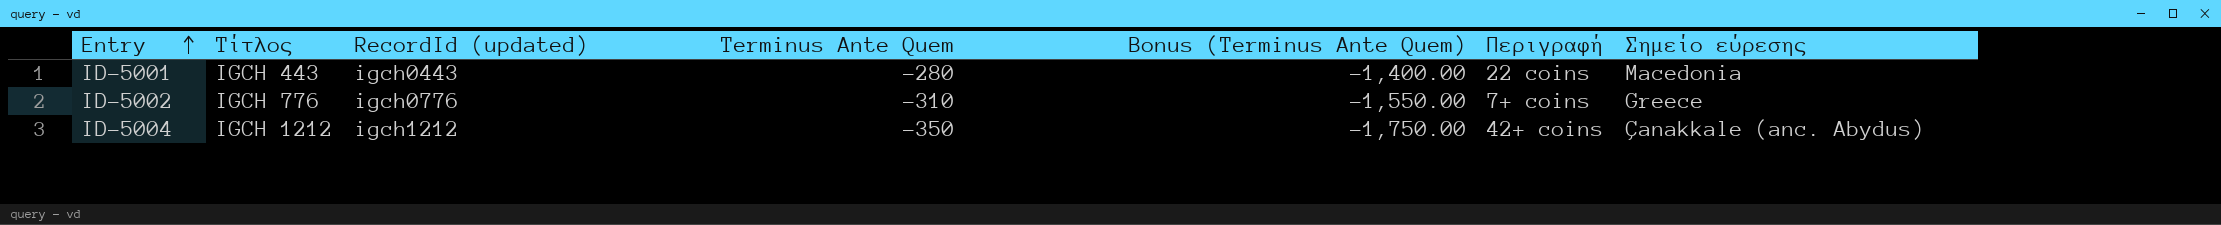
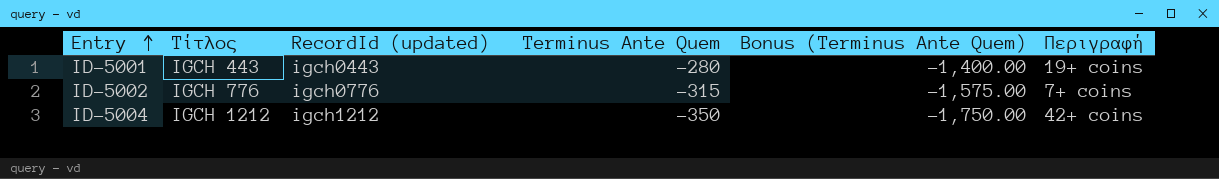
column Σημείο εύρεσης | position: 7 -> none
ID-5001 | Περιγραφή: 22 coins -> 19+ coins
ID-5002 | Terminus Ante Quem: -310 -> -315
ID-5002 | Bonus (Terminus Ante Quem): -1,550.00 -> -1,575.00

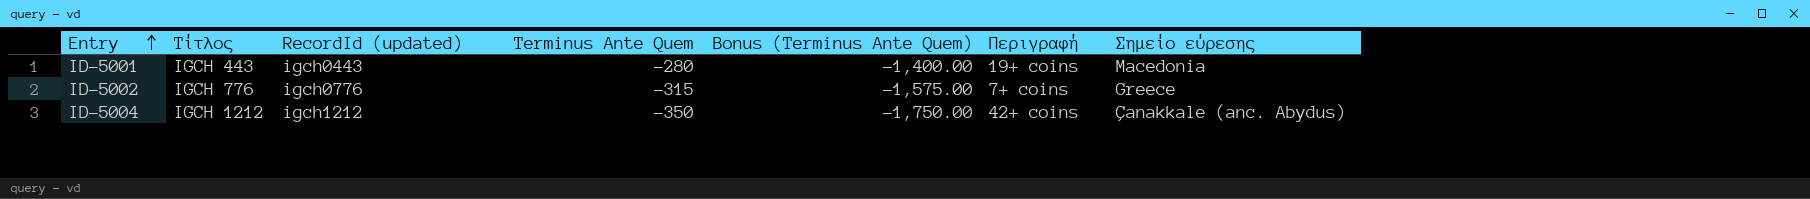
column Σημείο εύρεσης | position: none -> 7

